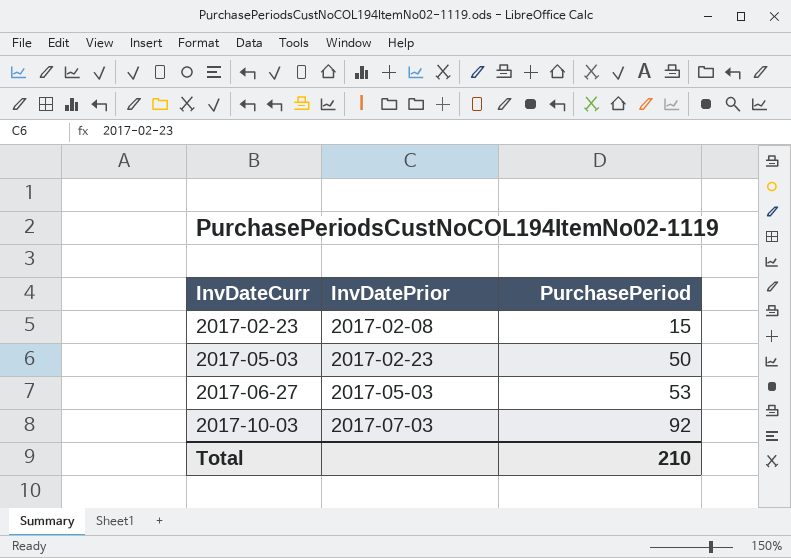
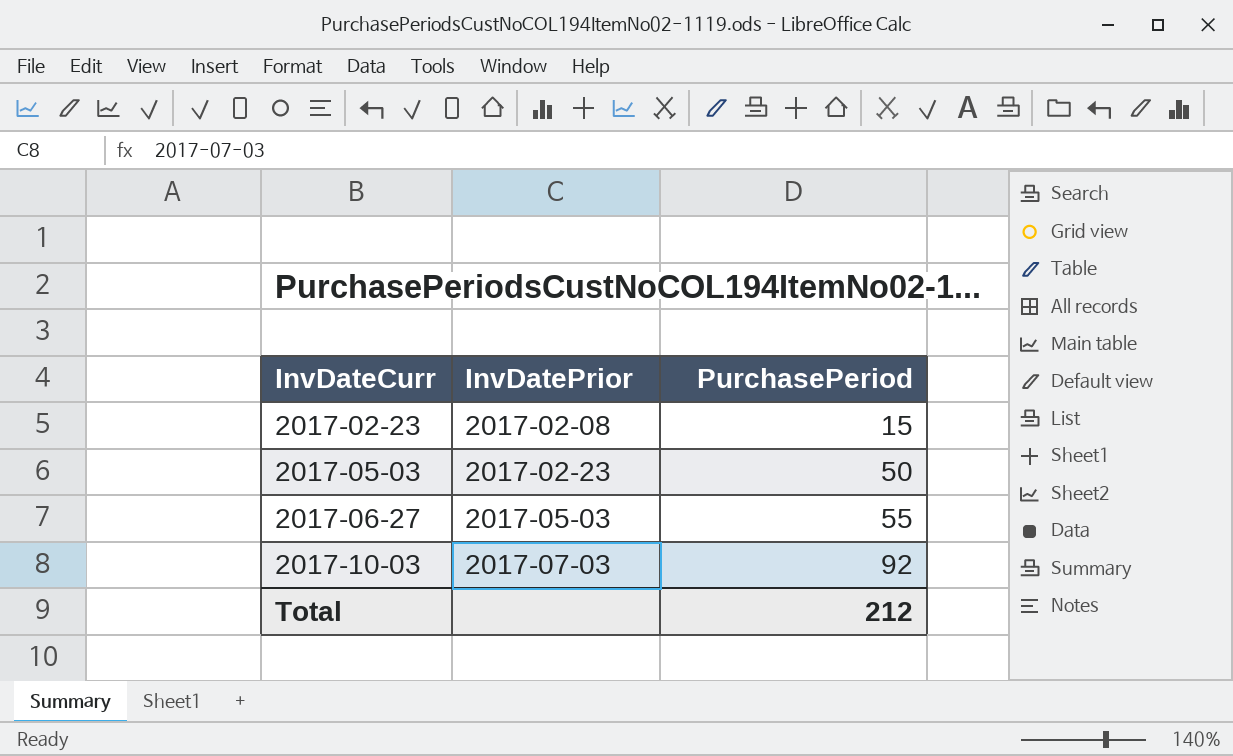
2017-06-27 | PurchasePeriod: 53 -> 55
Total | PurchasePeriod: 210 -> 212

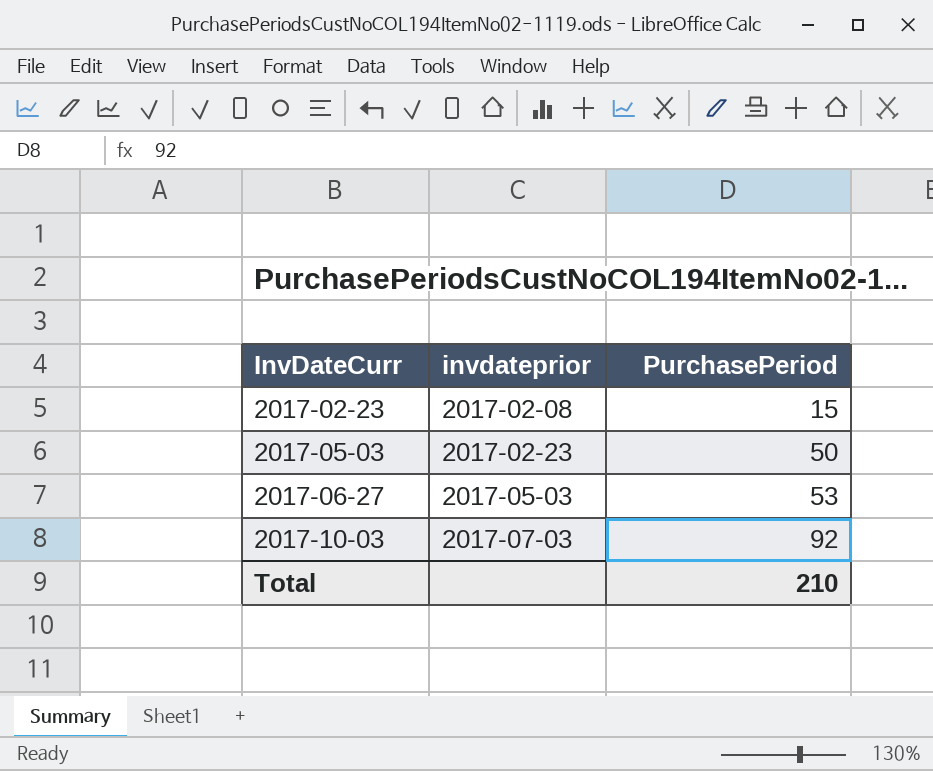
column name: InvDatePrior -> invdateprior
2017-06-27 | PurchasePeriod: 55 -> 53
Total | PurchasePeriod: 212 -> 210

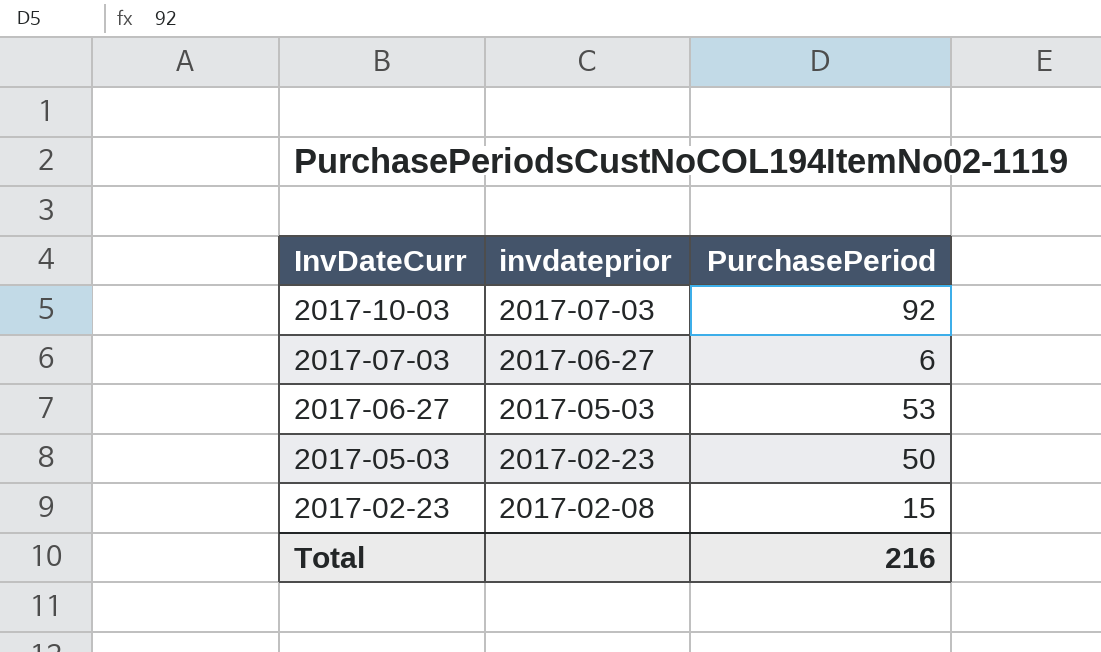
row order: InvDateCurr ascending -> InvDateCurr descending
row 2017-07-03: none -> 2017-06-27 | 6
Total | PurchasePeriod: 210 -> 216

